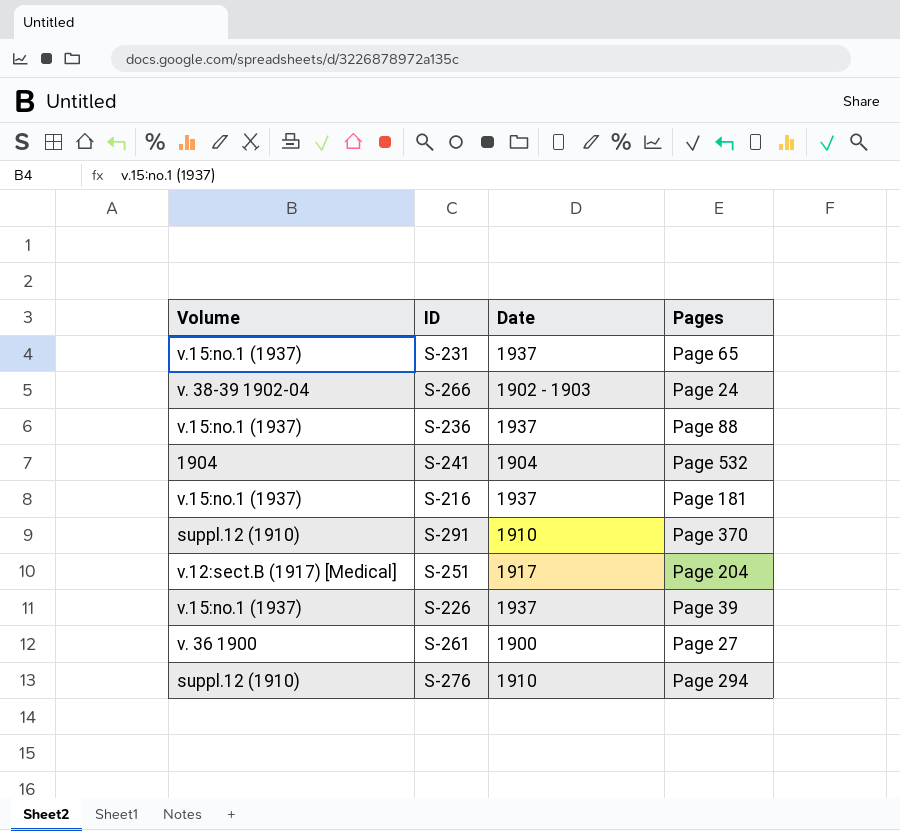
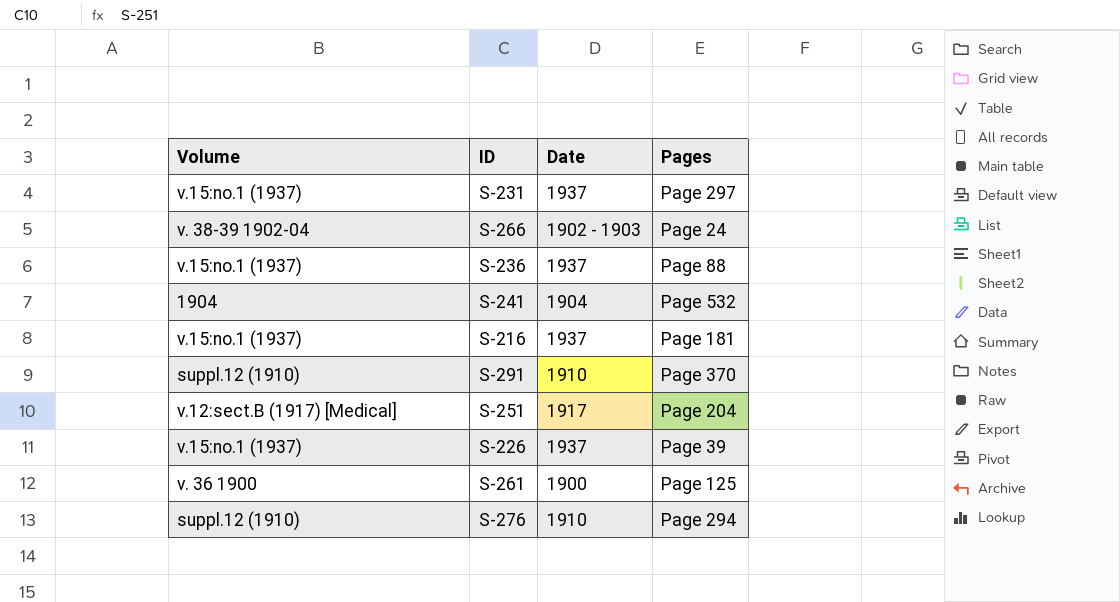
S-231 | Pages: Page 65 -> Page 297
S-261 | Pages: Page 27 -> Page 125

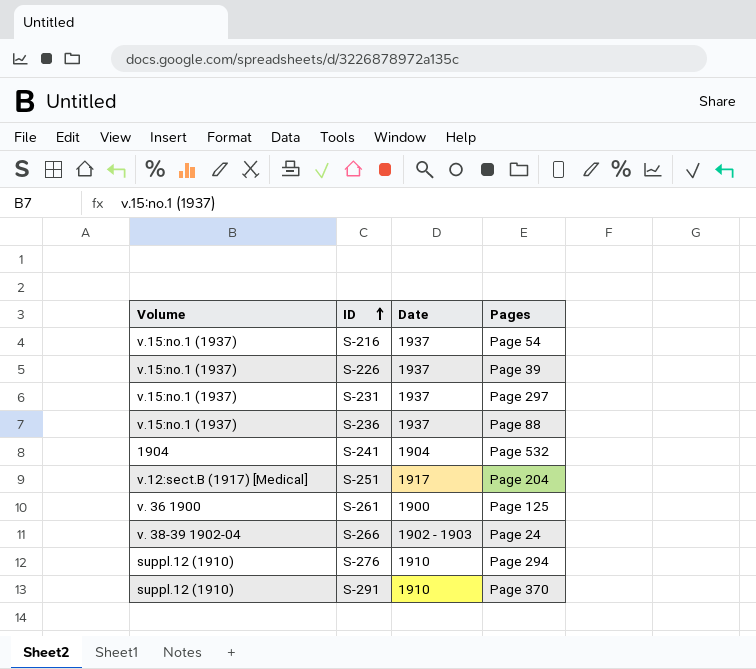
row order: none -> ID ascending
S-216 | Pages: Page 181 -> Page 54

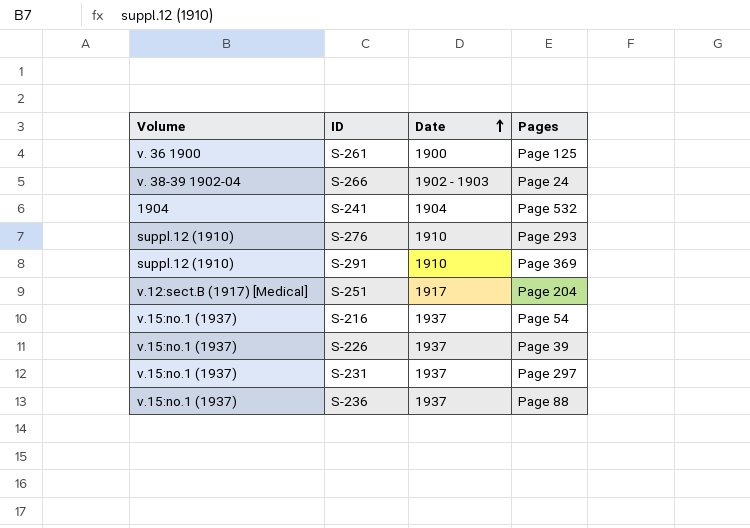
row order: ID ascending -> Date ascending
S-276 | Pages: Page 294 -> Page 293
S-291 | Pages: Page 370 -> Page 369

